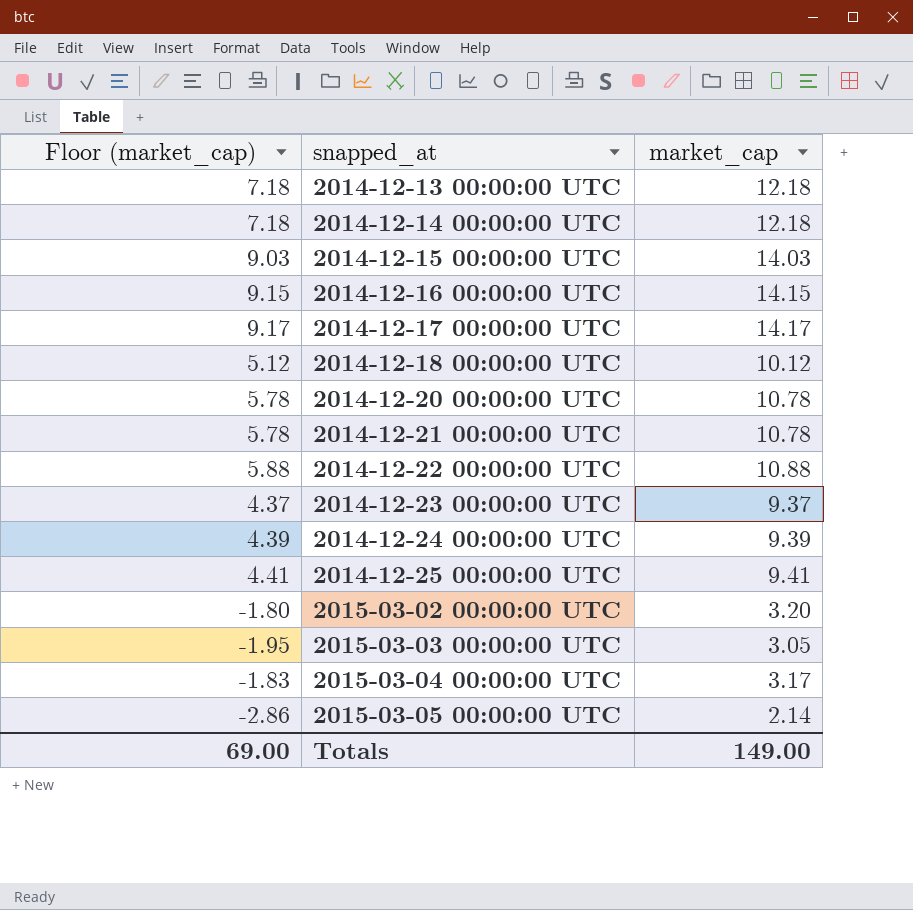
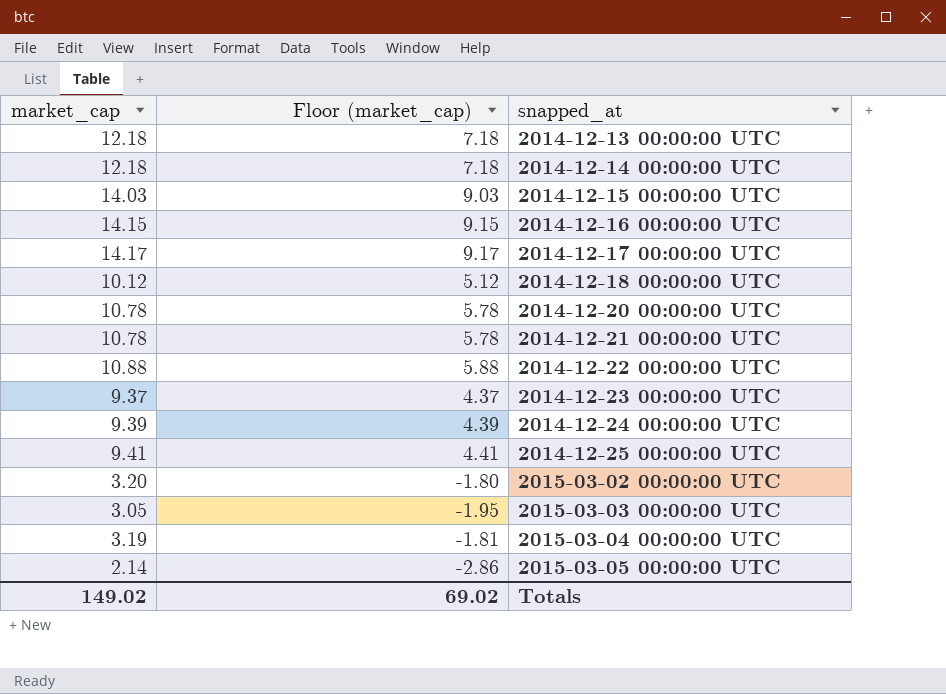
column market_cap | position: 3 -> 1
2015-03-04 00:00:00 UTC | market_cap: 3.17 -> 3.19
2015-03-04 00:00:00 UTC | Floor (market_cap): -1.83 -> -1.81
Totals | market_cap: 149.00 -> 149.02
Totals | Floor (market_cap): 69.00 -> 69.02

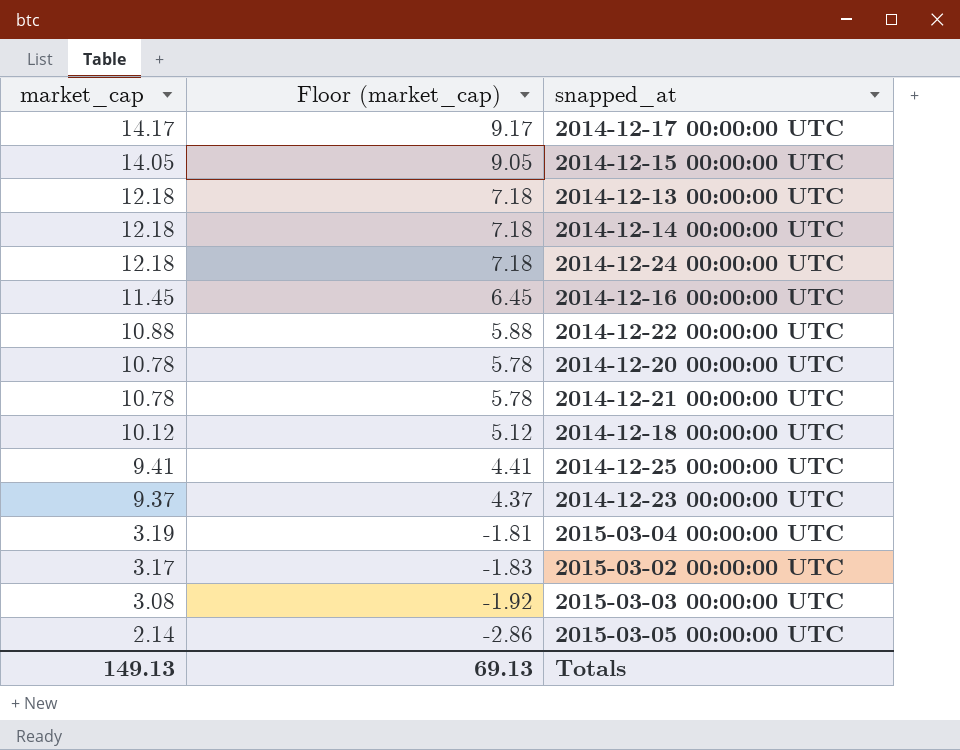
row order: snapped_at ascending -> market_cap descending
2014-12-15 00:00:00 UTC | market_cap: 14.03 -> 14.05
2014-12-15 00:00:00 UTC | Floor (market_cap): 9.03 -> 9.05
2014-12-24 00:00:00 UTC | market_cap: 9.39 -> 12.18
2014-12-24 00:00:00 UTC | Floor (market_cap): 4.39 -> 7.18
2014-12-16 00:00:00 UTC | market_cap: 14.15 -> 11.45
2014-12-16 00:00:00 UTC | Floor (market_cap): 9.15 -> 6.45
2015-03-02 00:00:00 UTC | market_cap: 3.20 -> 3.17
2015-03-02 00:00:00 UTC | Floor (market_cap): -1.80 -> -1.83
2015-03-03 00:00:00 UTC | market_cap: 3.05 -> 3.08
2015-03-03 00:00:00 UTC | Floor (market_cap): -1.95 -> -1.92
Totals | market_cap: 149.02 -> 149.13
Totals | Floor (market_cap): 69.02 -> 69.13

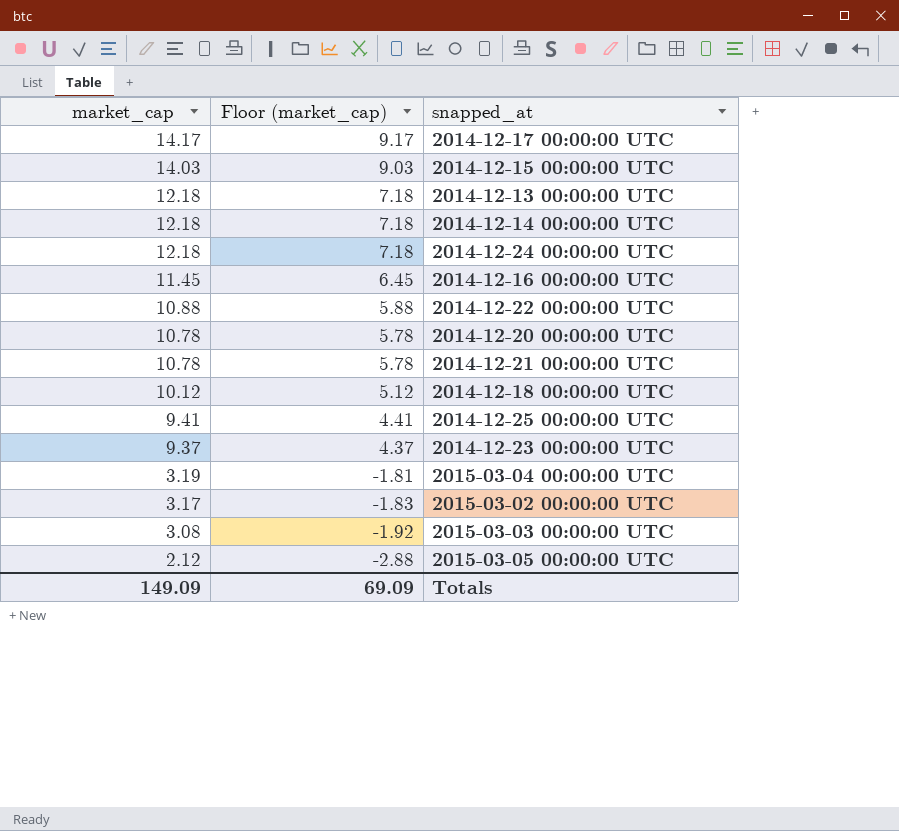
2014-12-15 00:00:00 UTC | market_cap: 14.05 -> 14.03
2014-12-15 00:00:00 UTC | Floor (market_cap): 9.05 -> 9.03
2015-03-05 00:00:00 UTC | market_cap: 2.14 -> 2.12
2015-03-05 00:00:00 UTC | Floor (market_cap): -2.86 -> -2.88
Totals | market_cap: 149.13 -> 149.09
Totals | Floor (market_cap): 69.13 -> 69.09

